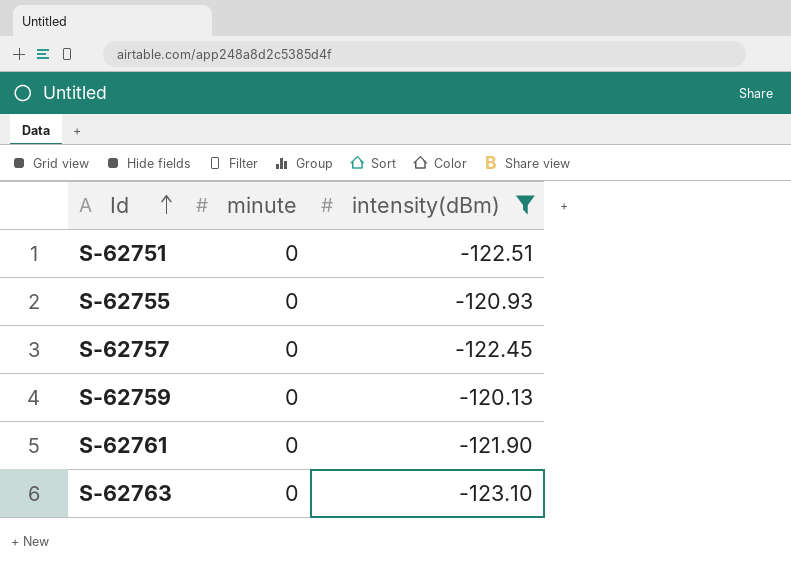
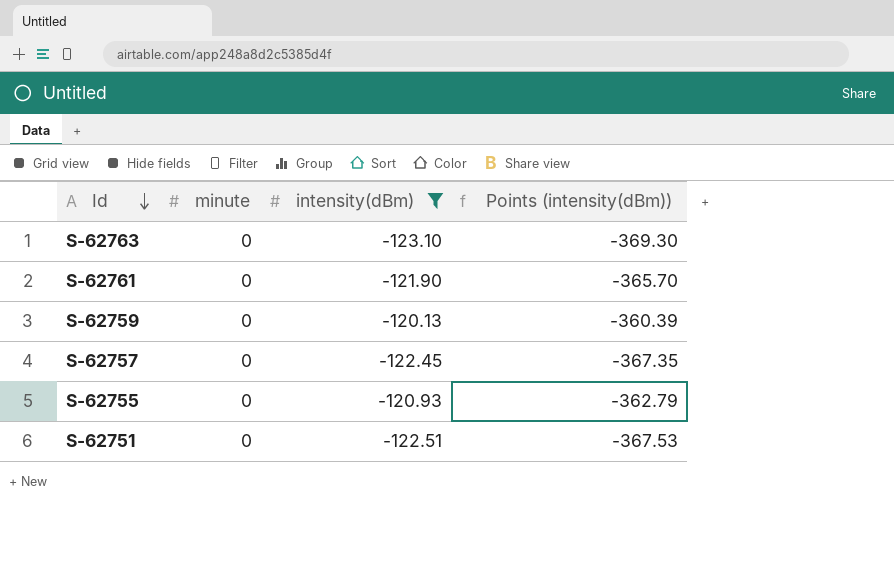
row order: Id ascending -> Id descending
column Points (intensity(dBm)) | formula: none -> [intensity(dBm)] * 3

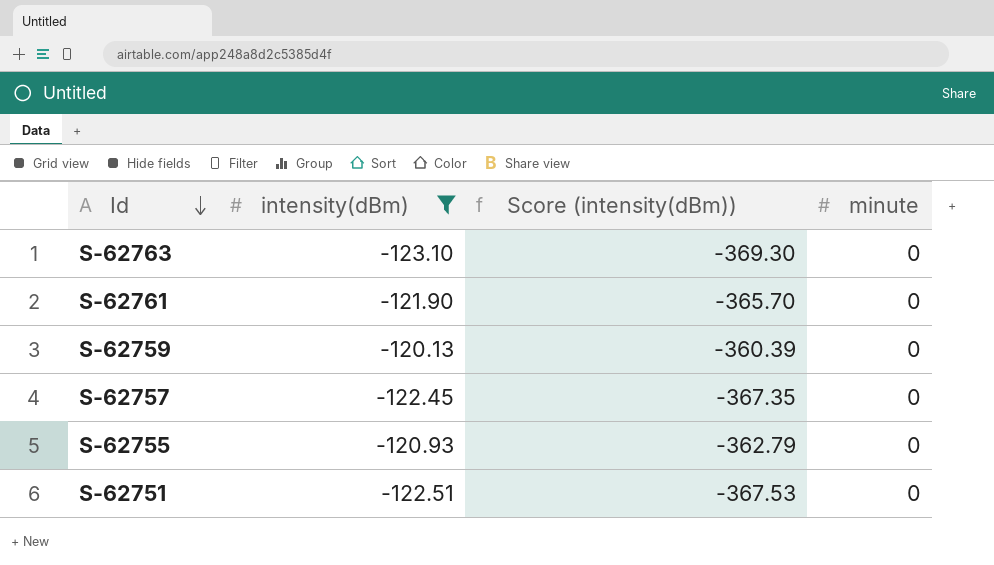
column name: Points (intensity(dBm)) -> Score (intensity(dBm))
column minute | position: 2 -> 4

